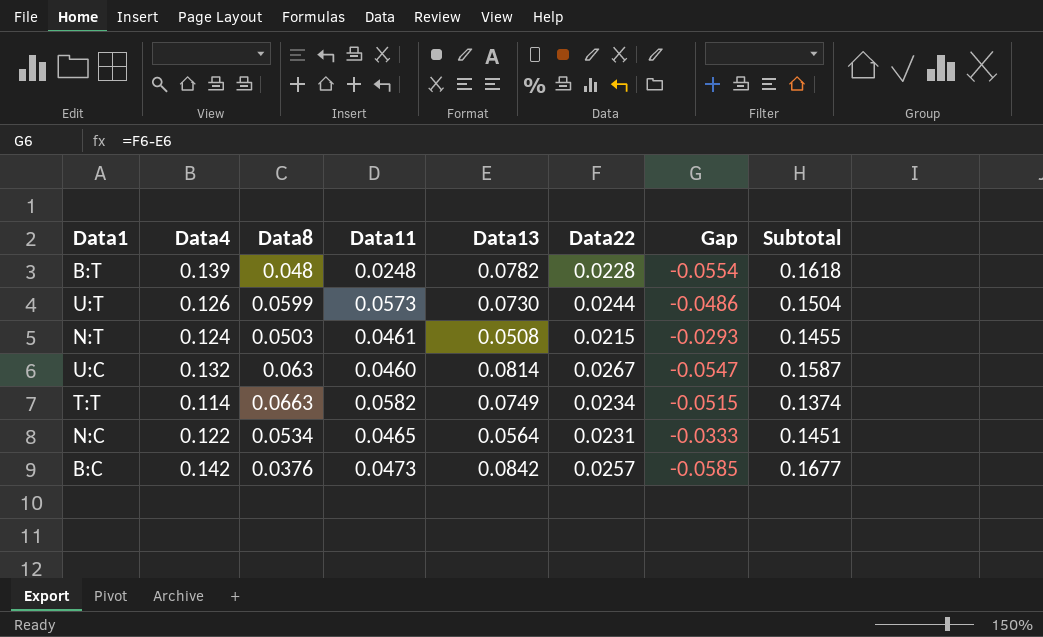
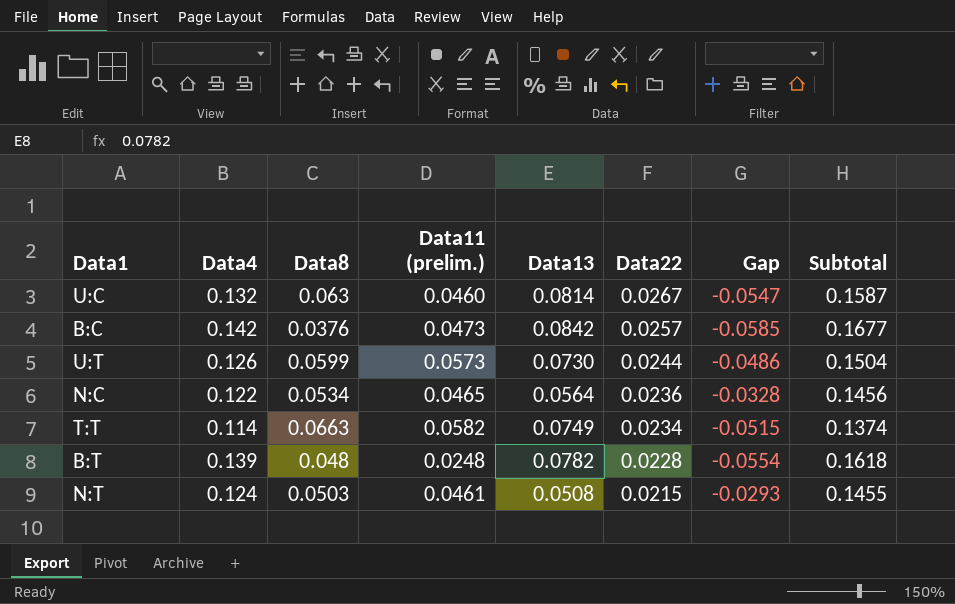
row order: none -> Data22 descending
column name: Data11 -> Data11 (prelim.)
N:C | Data22: 0.0231 -> 0.0236
N:C | Gap: -0.0333 -> -0.0328
N:C | Subtotal: 0.1451 -> 0.1456

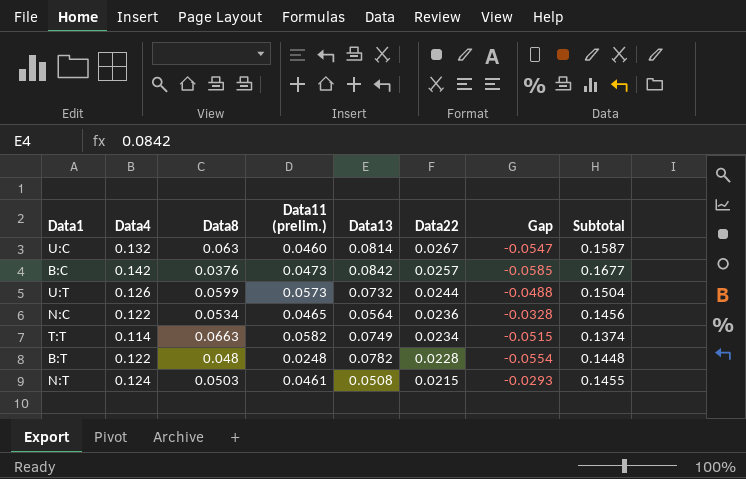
U:T | Data13: 0.0730 -> 0.0732
U:T | Gap: -0.0486 -> -0.0488
B:T | Data4: 0.139 -> 0.122
B:T | Subtotal: 0.1618 -> 0.1448

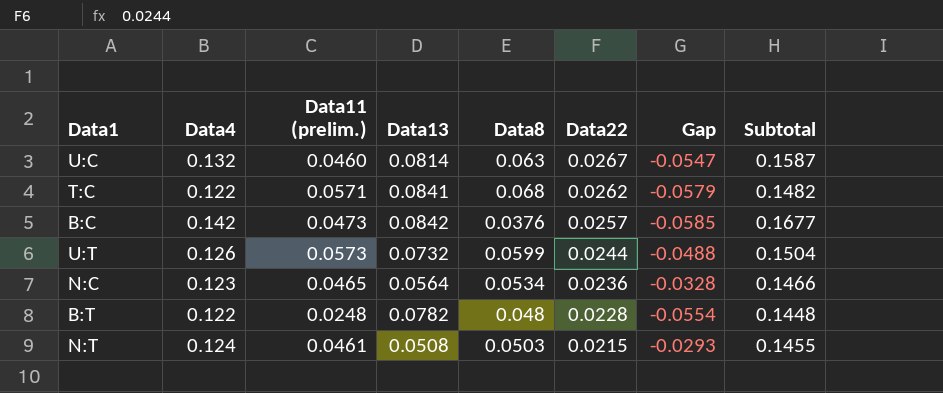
column Data8 | position: 3 -> 5
row T:T: 0.114 | 0.0663 | 0.0582 | 0.0749 | 0.0234 | -0.0515 | 0.1374 -> none
row T:C: none -> 0.122 | 0.0571 | 0.0841 | 0.068 | 0.0262 | -0.0579 | 0.1482
N:C | Data4: 0.122 -> 0.123
N:C | Subtotal: 0.1456 -> 0.1466

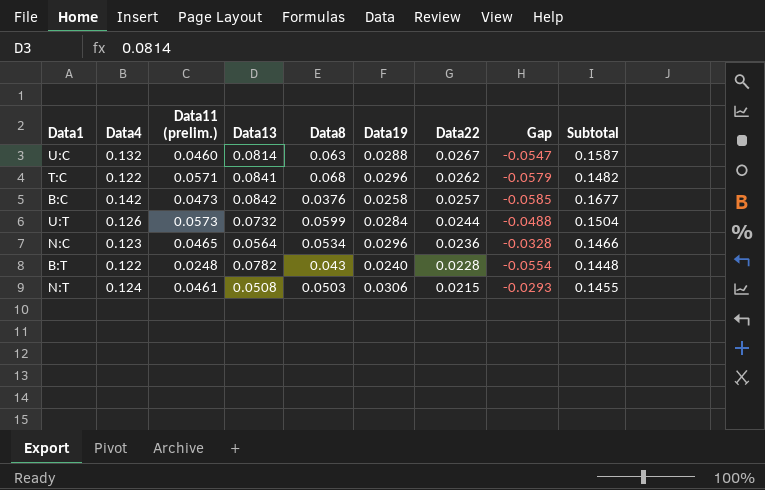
column Data19 | position: none -> 6
B:T | Data8: 0.048 -> 0.043

